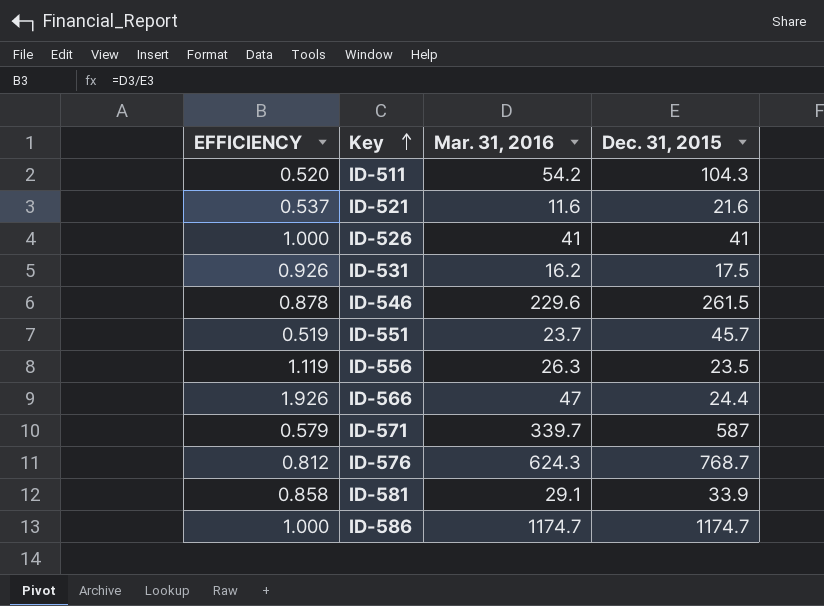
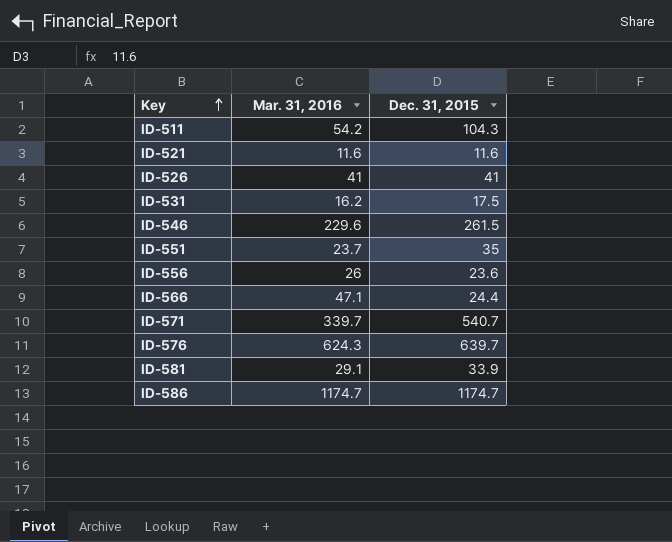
column EFFICIENCY | formula: [Mar. 31, 2016] / [Dec. 31, 2015] -> none
ID-521 | Dec. 31, 2015: 21.6 -> 11.6
ID-551 | Dec. 31, 2015: 45.7 -> 35
ID-556 | Mar. 31, 2016: 26.3 -> 26
ID-556 | Dec. 31, 2015: 23.5 -> 23.6
ID-566 | Mar. 31, 2016: 47 -> 47.1
ID-571 | Dec. 31, 2015: 587 -> 540.7
ID-576 | Dec. 31, 2015: 768.7 -> 639.7

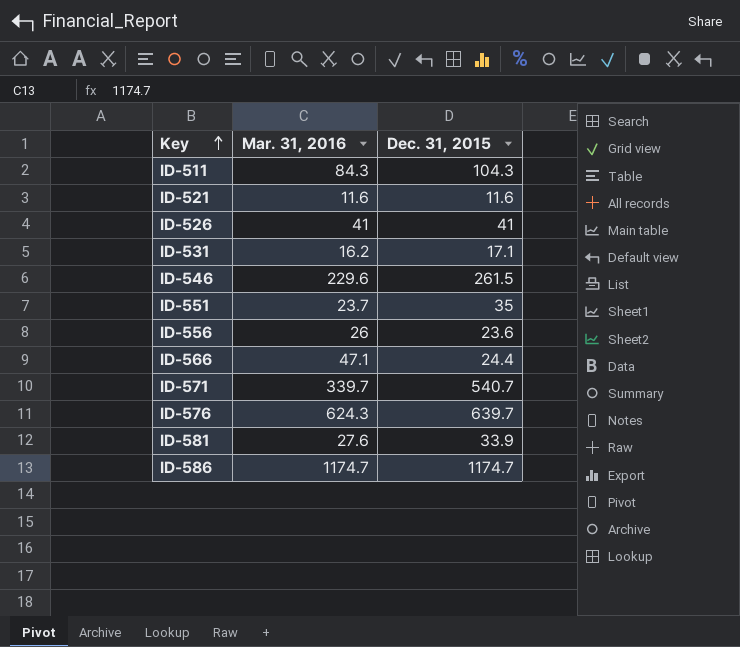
ID-511 | Mar. 31, 2016: 54.2 -> 84.3
ID-531 | Dec. 31, 2015: 17.5 -> 17.1
ID-581 | Mar. 31, 2016: 29.1 -> 27.6

